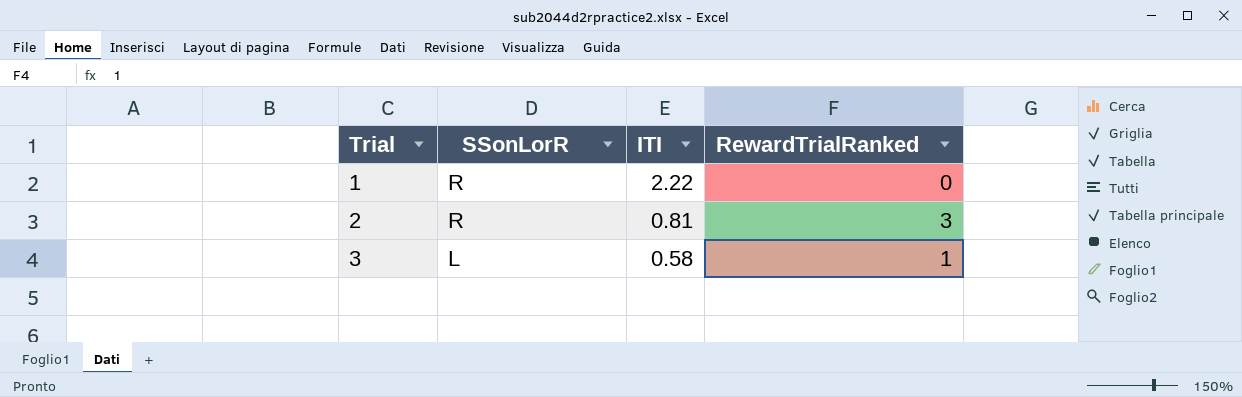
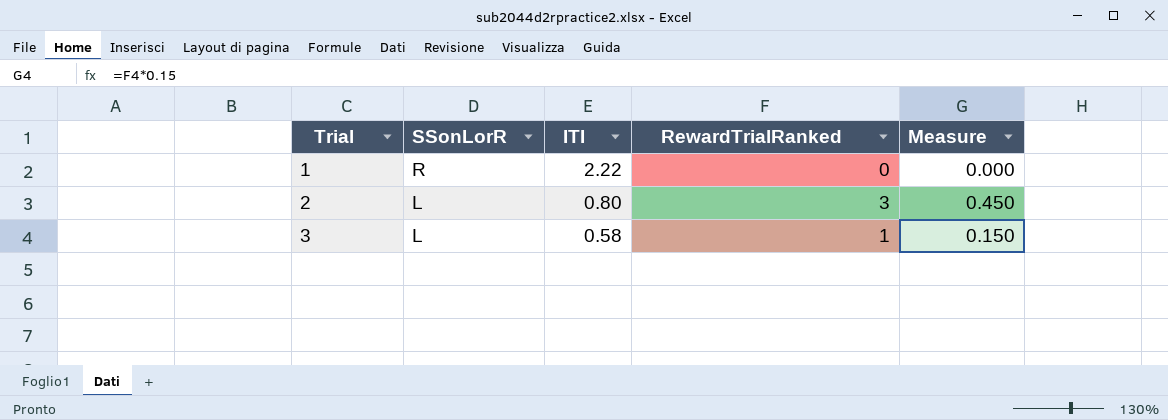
column Measure | formula: none -> [RewardTrialRanked] * 0.15
2 | SSonLorR: R -> L
2 | ITI: 0.81 -> 0.80

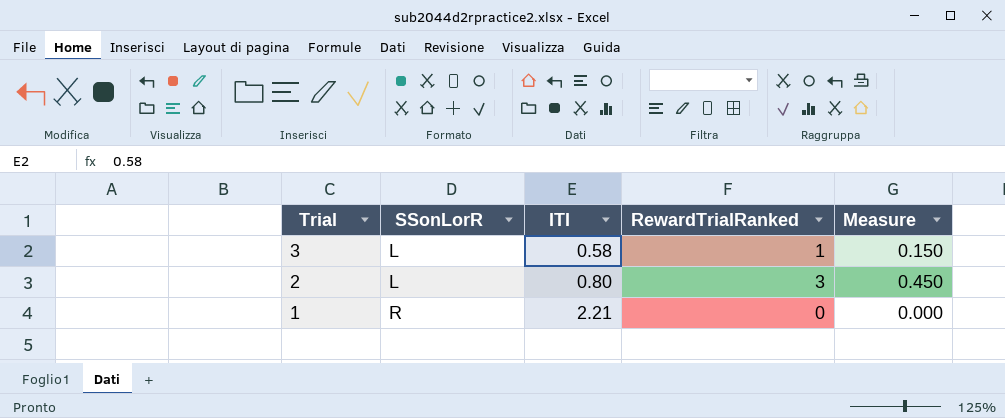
row order: Trial ascending -> Trial descending
1 | ITI: 2.22 -> 2.21

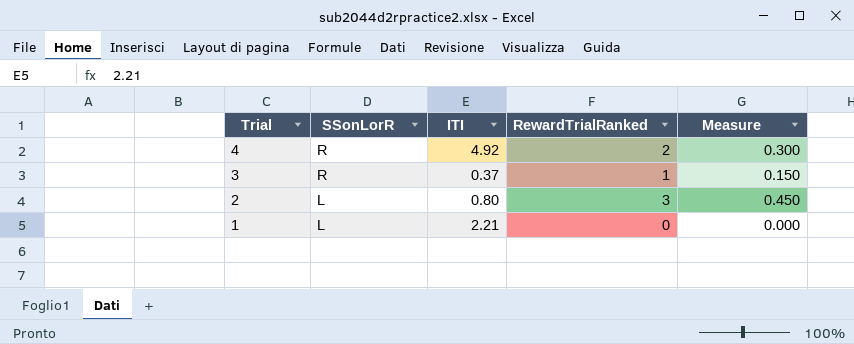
row 4: none -> R | 4.92 | 2 | 0.300
3 | SSonLorR: L -> R
3 | ITI: 0.58 -> 0.37
1 | SSonLorR: R -> L

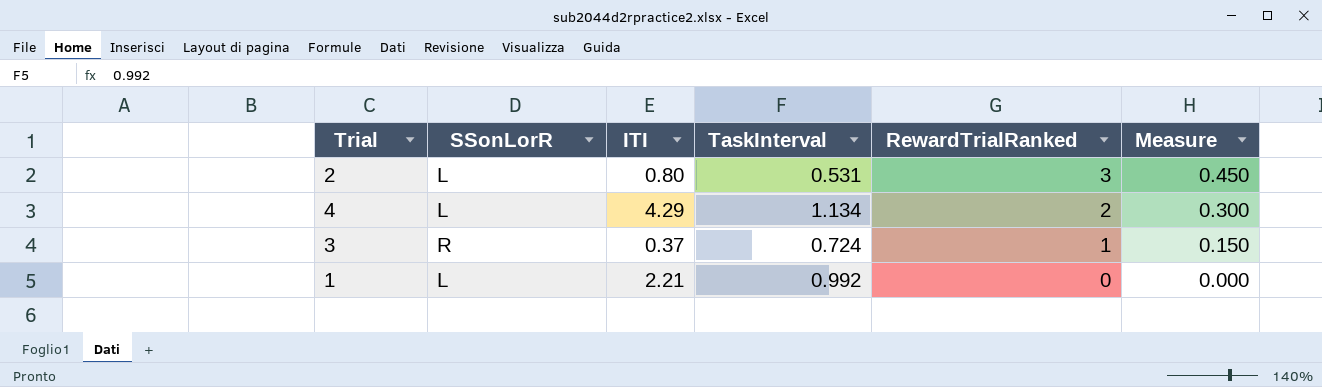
row order: Trial descending -> RewardTrialRanked descending
column TaskInterval | position: none -> 4
4 | SSonLorR: R -> L
4 | ITI: 4.92 -> 4.29

